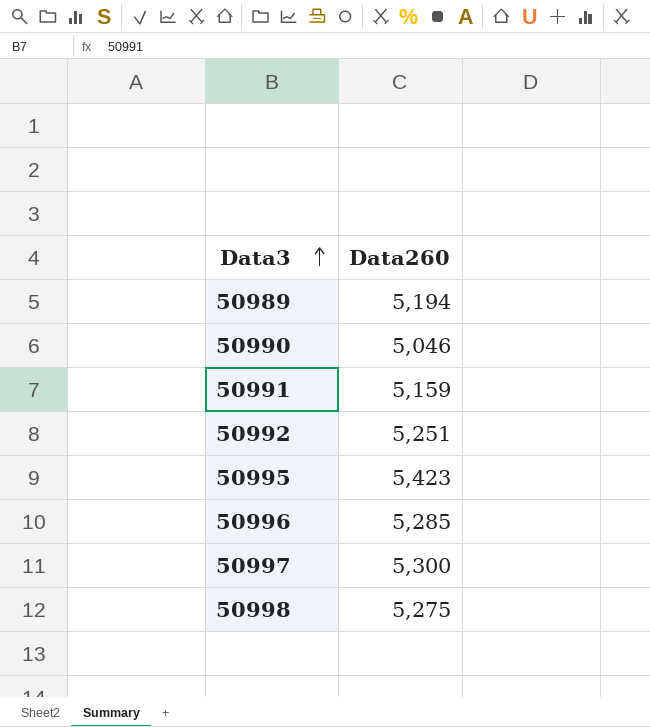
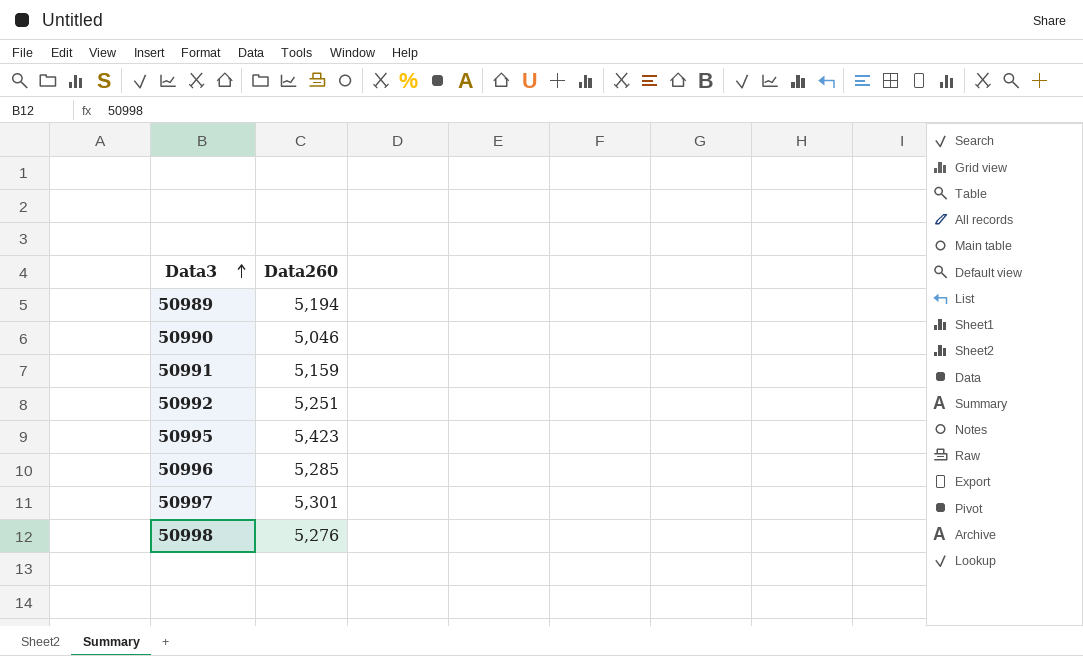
50997 | Data260: 5,300 -> 5,301
50998 | Data260: 5,275 -> 5,276

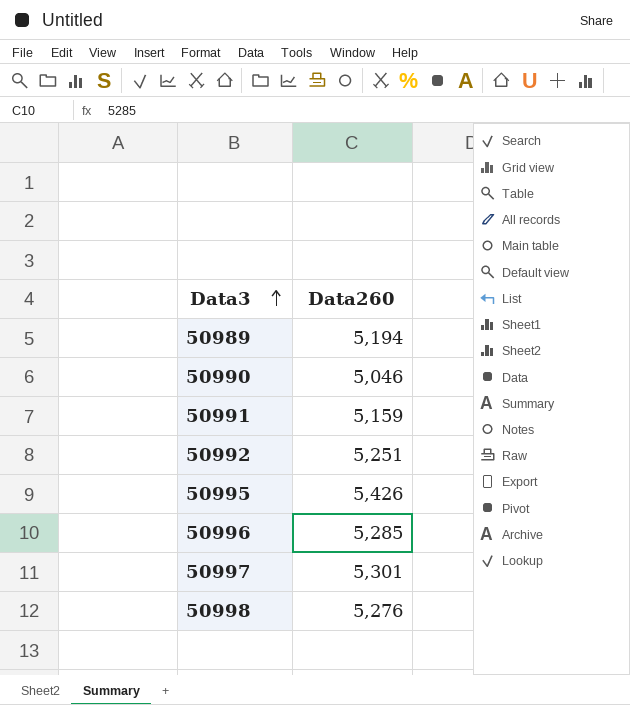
50995 | Data260: 5,423 -> 5,426

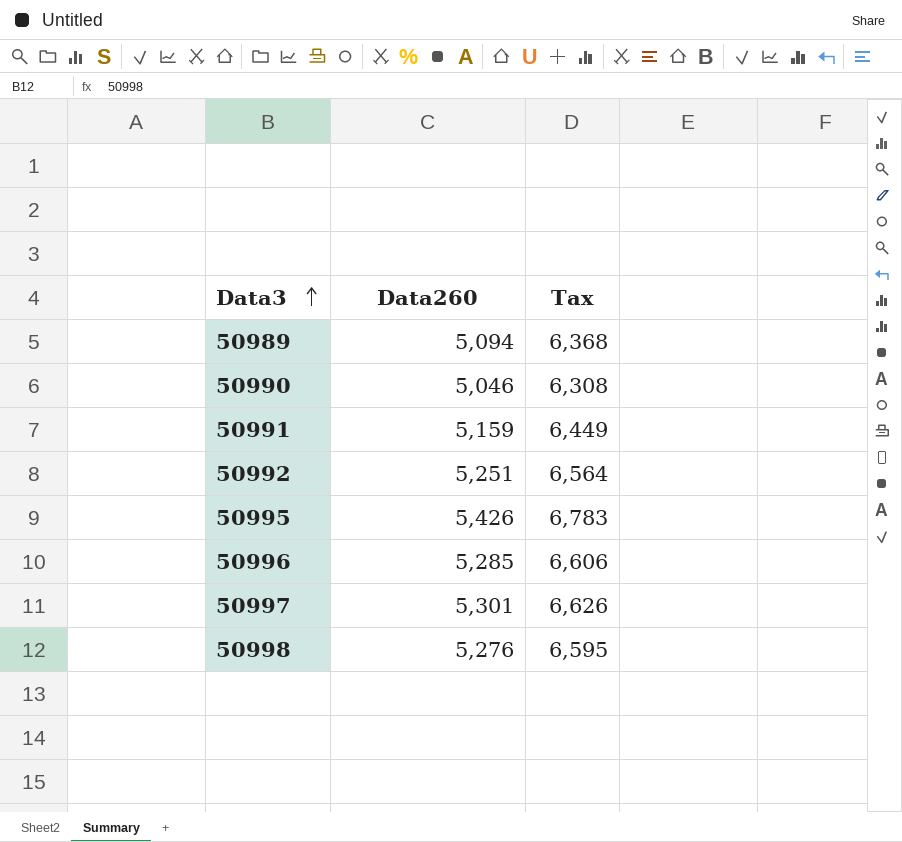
column Tax | formula: none -> [Data260] * 1.25
50989 | Data260: 5,194 -> 5,094

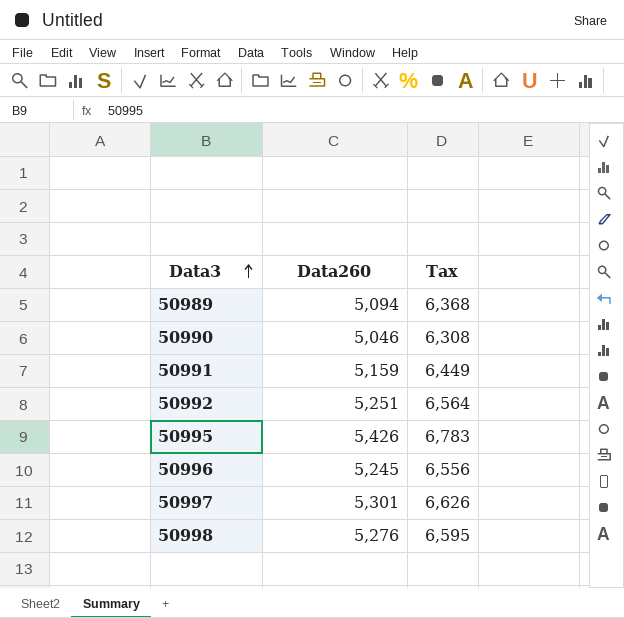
50996 | Data260: 5,285 -> 5,245
50996 | Tax: 6,606 -> 6,556

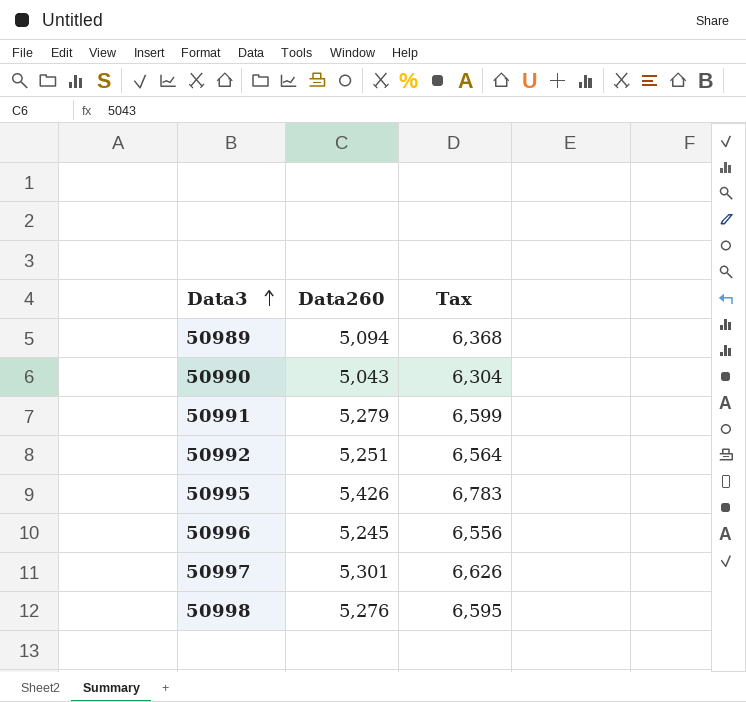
50990 | Data260: 5,046 -> 5,043
50990 | Tax: 6,308 -> 6,304
50991 | Data260: 5,159 -> 5,279
50991 | Tax: 6,449 -> 6,599

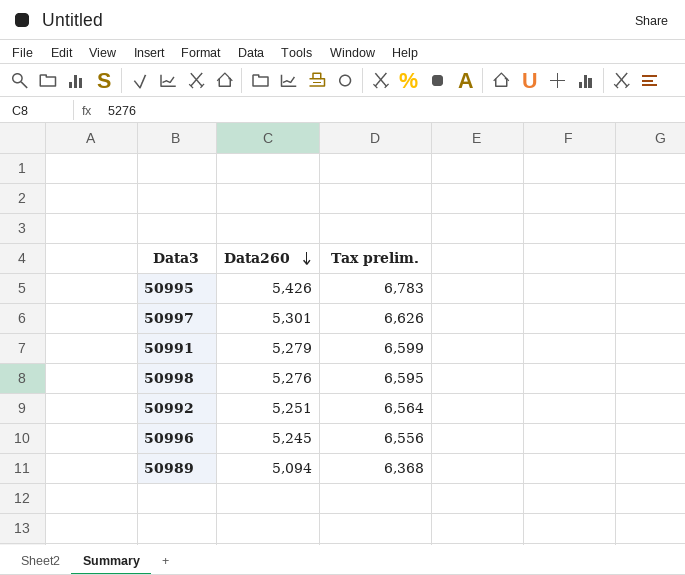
row order: Data3 ascending -> Data260 descending
column name: Tax -> Tax prelim.
row 50990: 5,043 | 6,304 -> none

